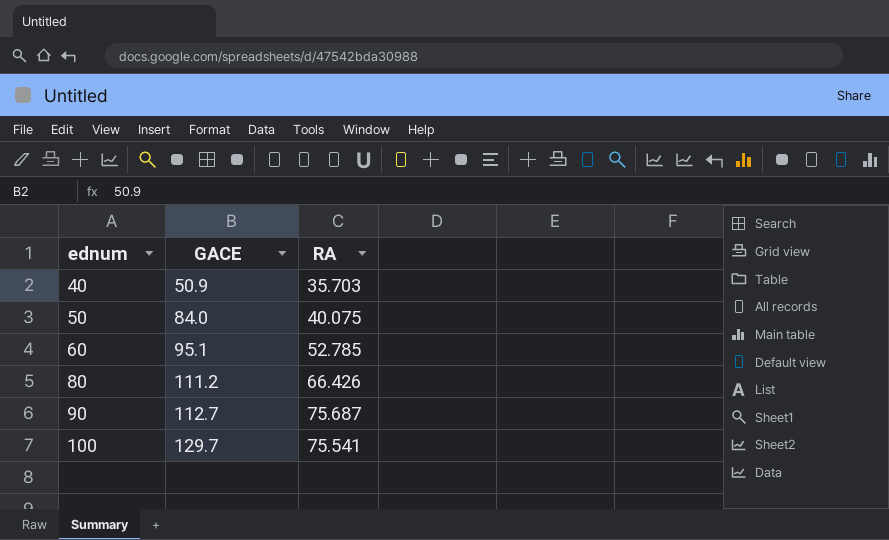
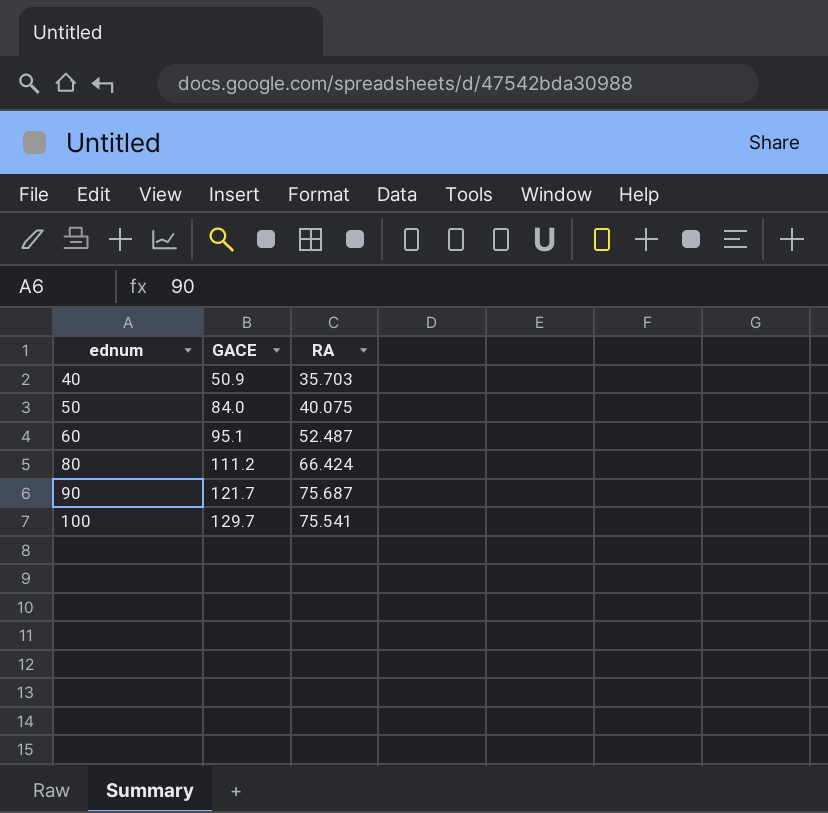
60 | RA: 52.785 -> 52.487
80 | RA: 66.426 -> 66.424
90 | GACE: 112.7 -> 121.7

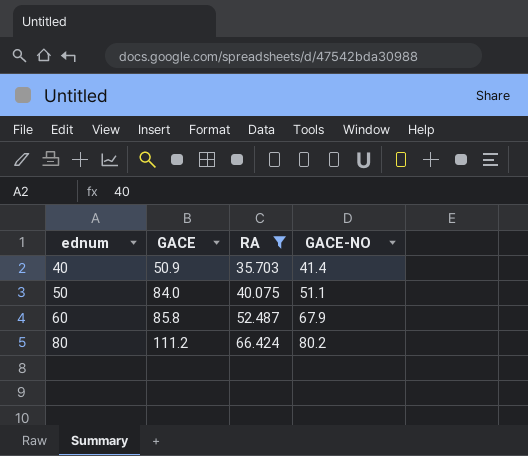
filter: none -> RA <= 66.424
column GACE-NO | position: none -> 4
60 | GACE: 95.1 -> 85.8

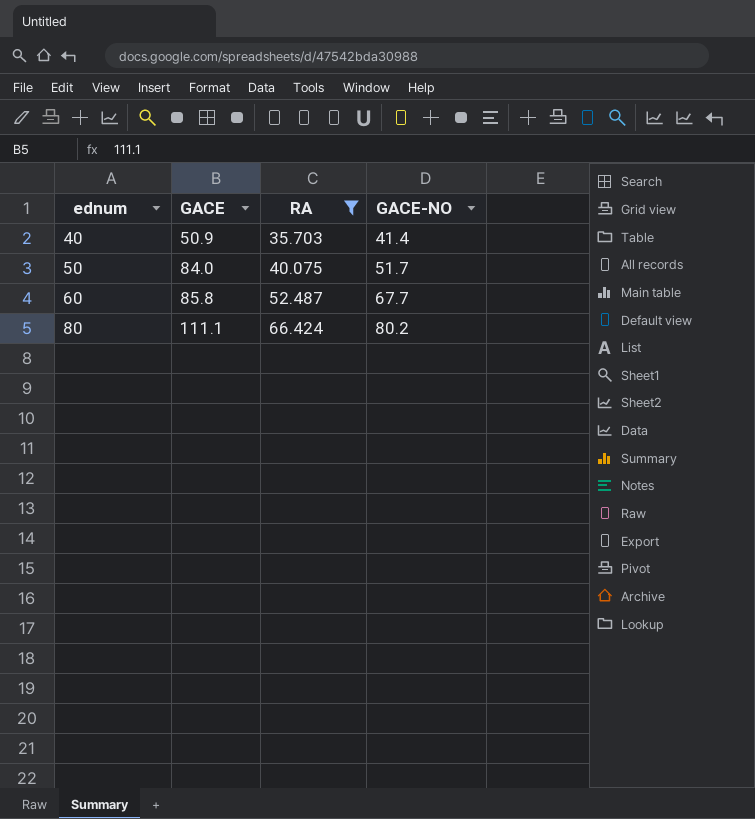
50 | GACE-NO: 51.1 -> 51.7
60 | GACE-NO: 67.9 -> 67.7
80 | GACE: 111.2 -> 111.1

